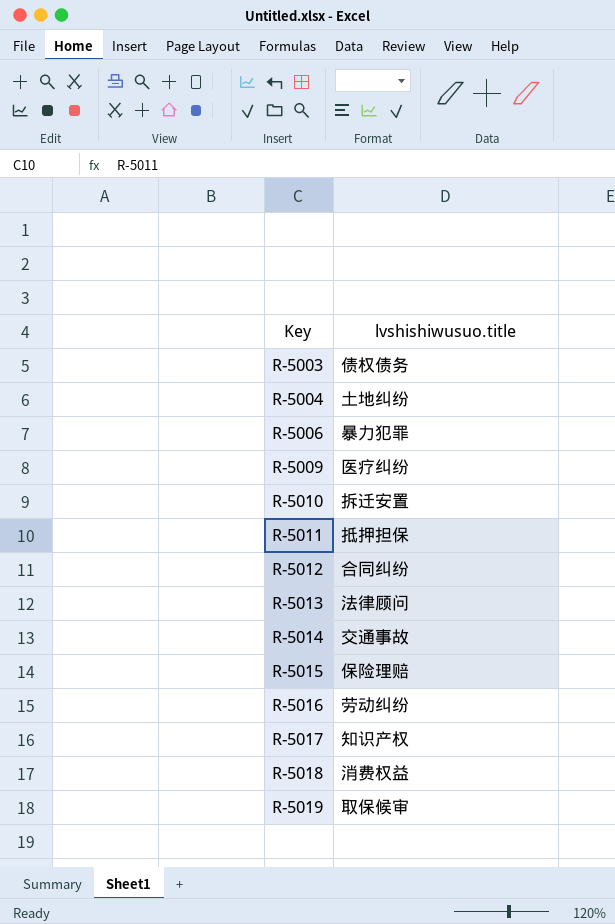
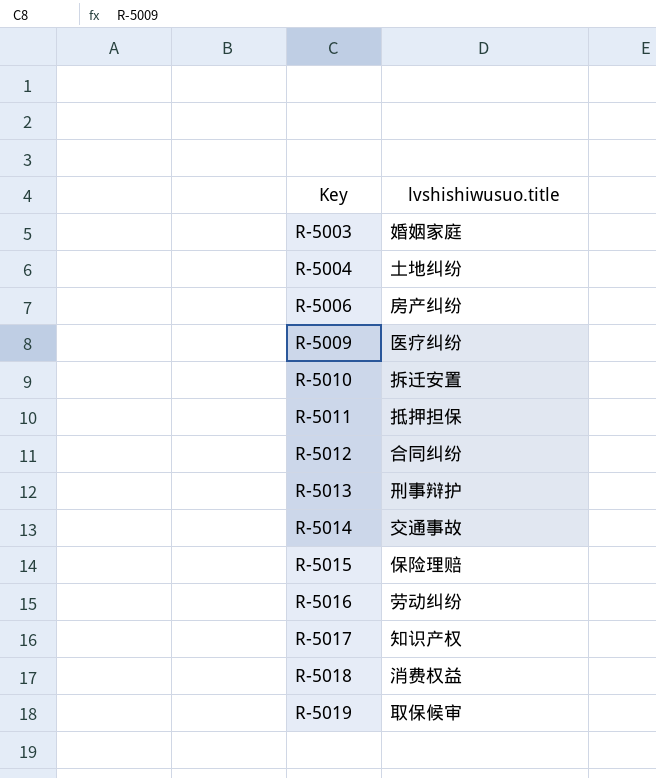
R-5003 | lvshishiwusuo.title: 债权债务 -> 婚姻家庭
R-5006 | lvshishiwusuo.title: 暴力犯罪 -> 房产纠纷
R-5013 | lvshishiwusuo.title: 法律顾问 -> 刑事辩护

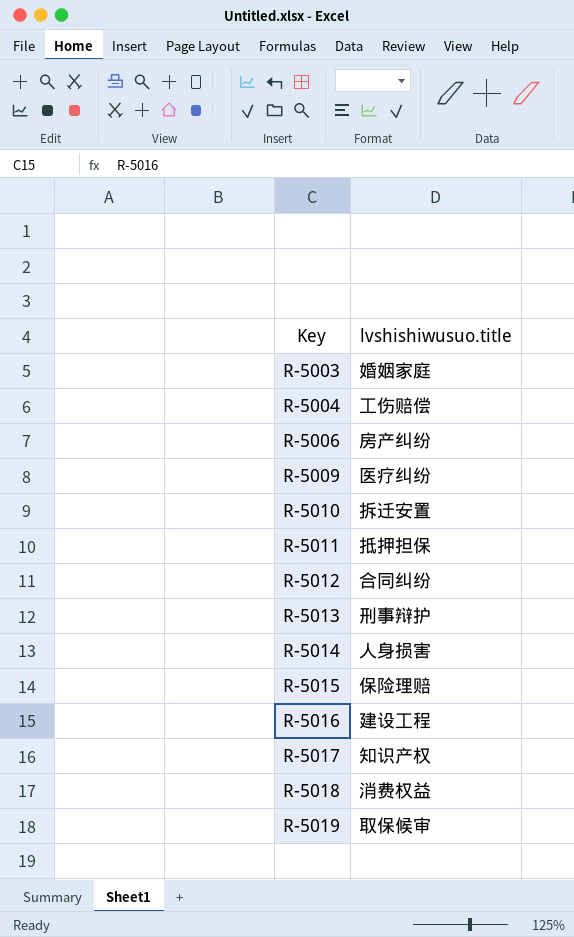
R-5004 | lvshishiwusuo.title: 土地纠纷 -> 工伤赔偿
R-5014 | lvshishiwusuo.title: 交通事故 -> 人身损害
R-5016 | lvshishiwusuo.title: 劳动纠纷 -> 建设工程

